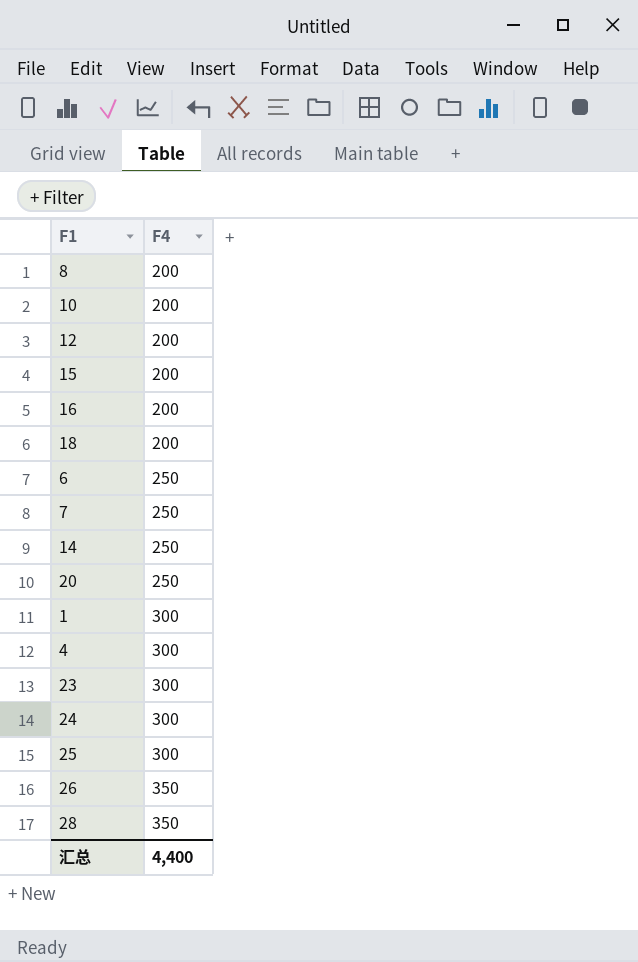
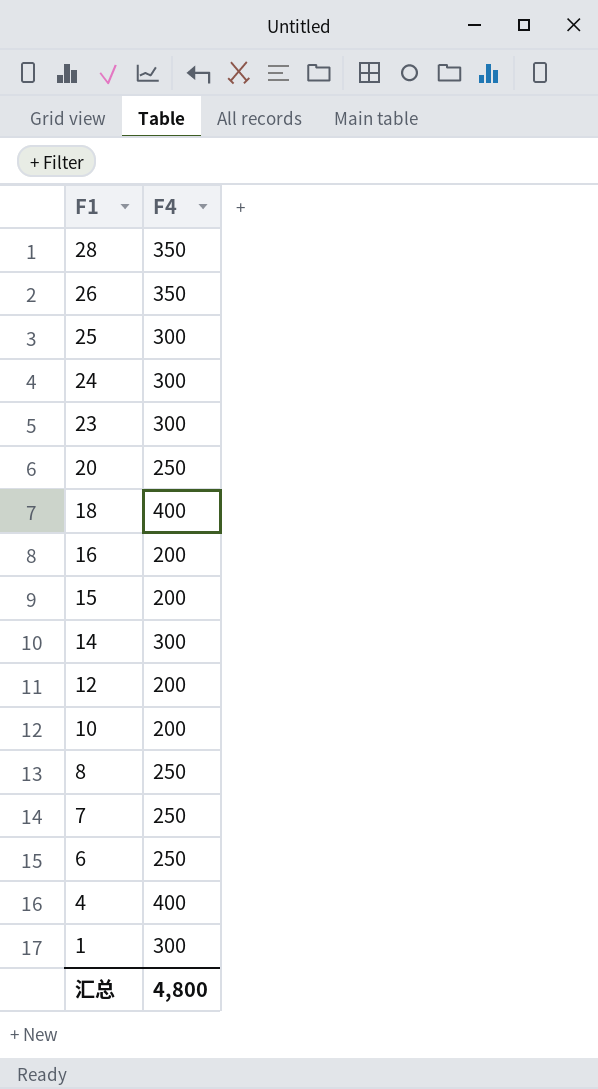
row order: F4 ascending -> F1 descending
18 | F4: 200 -> 400
14 | F4: 250 -> 300
8 | F4: 200 -> 250
4 | F4: 300 -> 400
汇总 | F4: 4,400 -> 4,800

